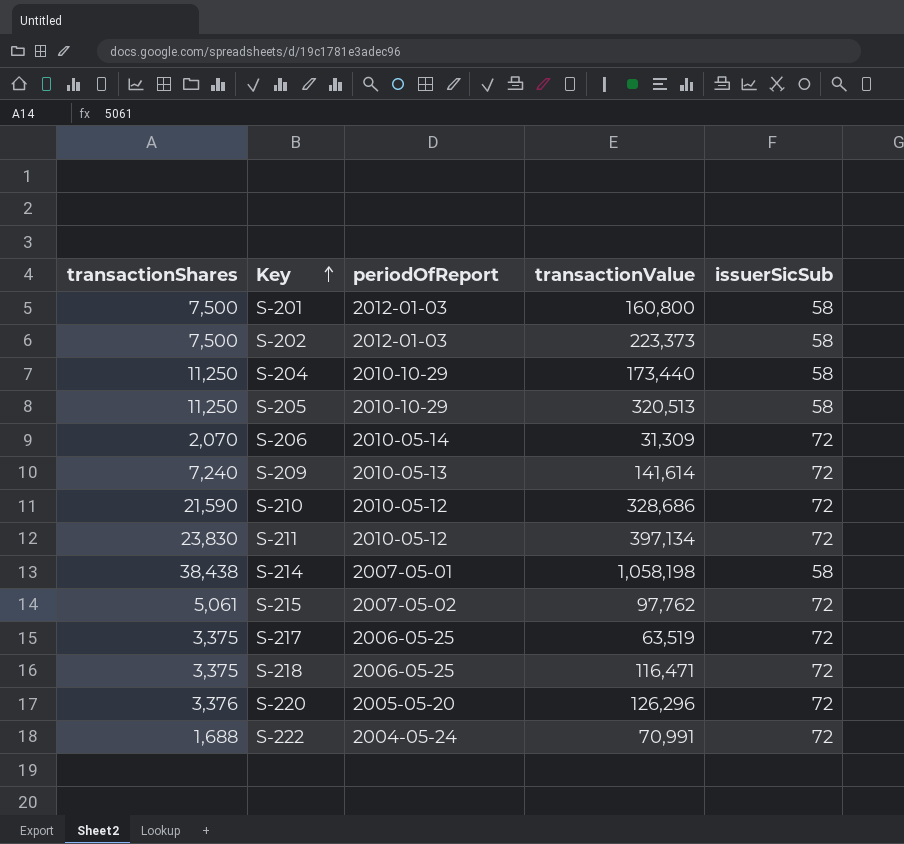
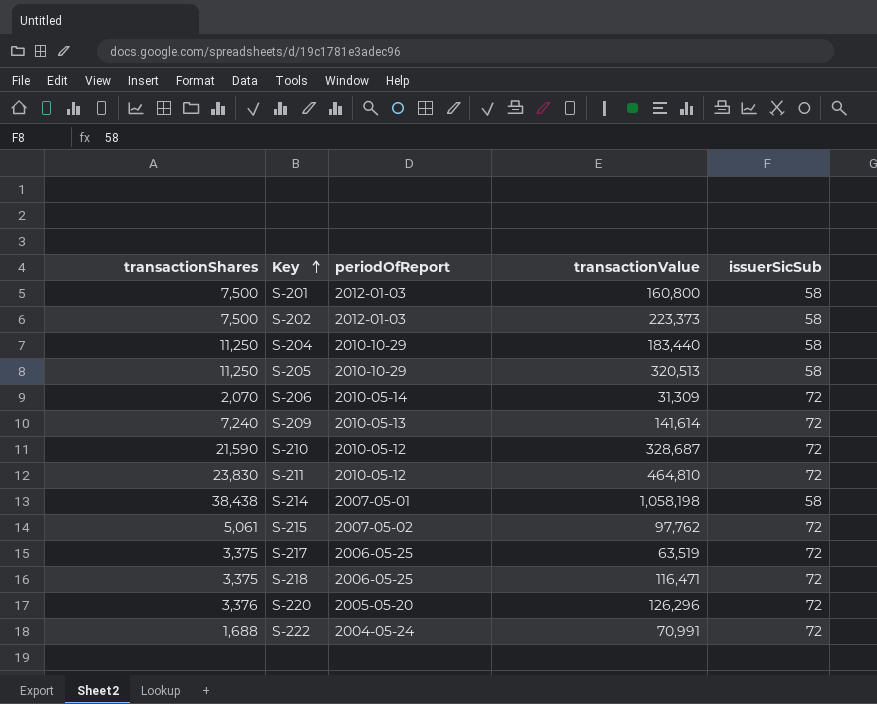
S-204 | transactionValue: 173,440 -> 183,440
S-210 | transactionValue: 328,686 -> 328,687
S-211 | transactionValue: 397,134 -> 464,810

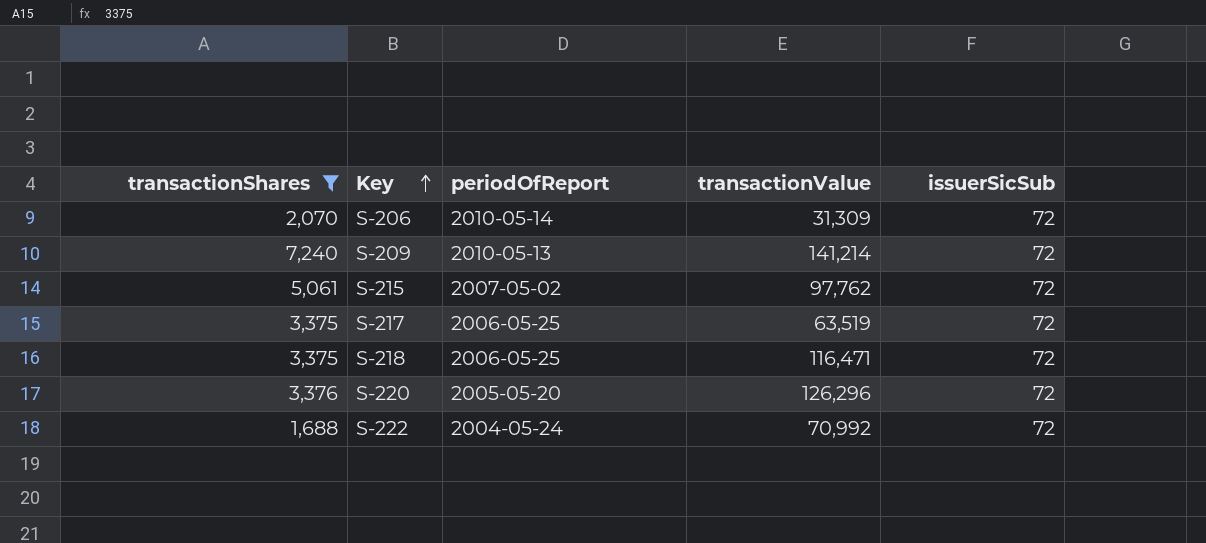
filter: none -> transactionShares <= 7,240
S-209 | transactionValue: 141,614 -> 141,214
S-222 | transactionValue: 70,991 -> 70,992

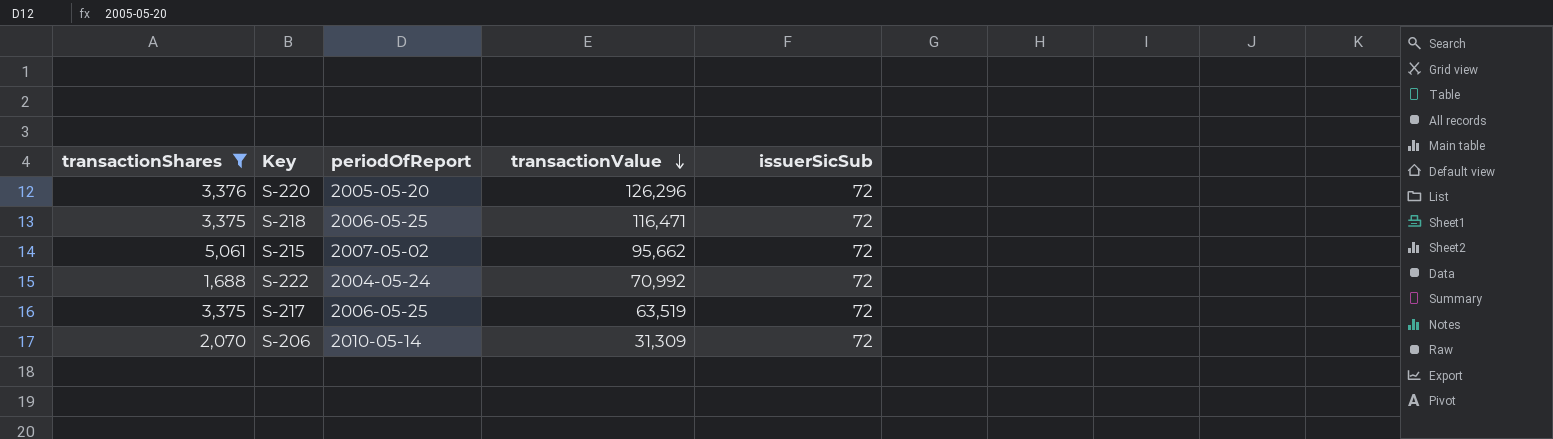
row order: Key ascending -> transactionValue descending
row S-209: 7,240 | 2010-05-13 | 141,214 | 72 -> none
S-215 | transactionValue: 97,762 -> 95,662

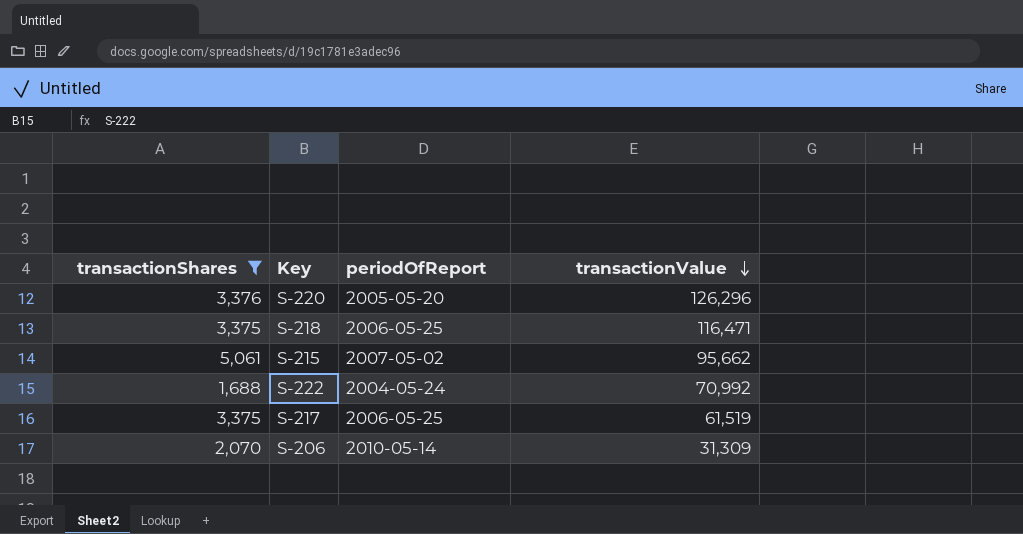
column issuerSicSub | position: 5 -> none
S-217 | transactionValue: 63,519 -> 61,519

